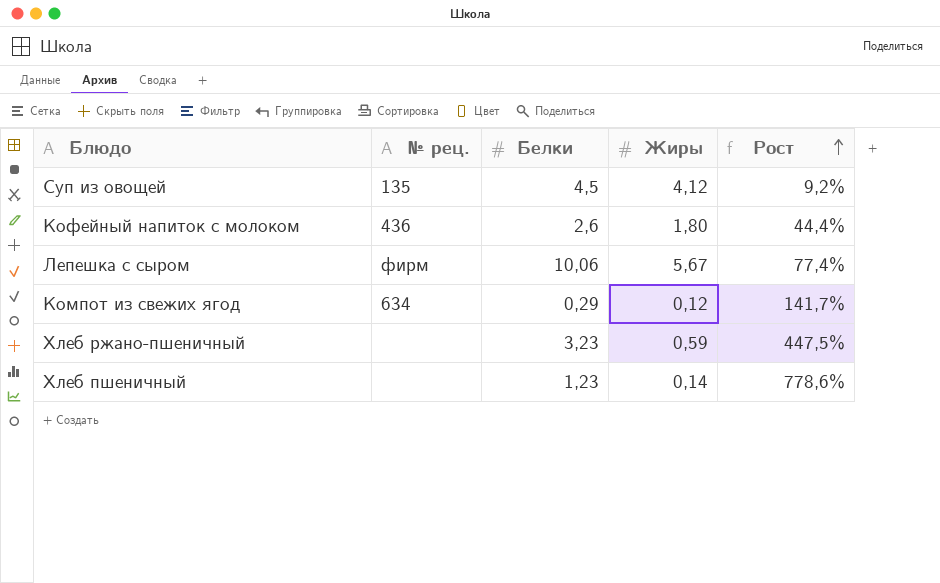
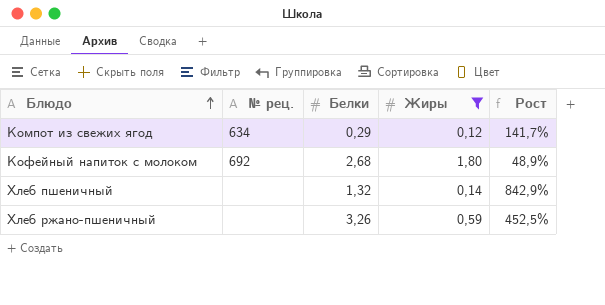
filter: none -> Жиры <= 1,80
row order: Рост ascending -> Блюдо ascending
Кофейный напиток с молоком | № рец.: 436 -> 692
Кофейный напиток с молоком | Белки: 2,6 -> 2,68
Кофейный напиток с молоком | Рост: 44,4% -> 48,9%
Хлеб пшеничный | Белки: 1,23 -> 1,32
Хлеб пшеничный | Рост: 778,6% -> 842,9%
Хлеб ржано-пшеничный | Белки: 3,23 -> 3,26
Хлеб ржано-пшеничный | Рост: 447,5% -> 452,5%

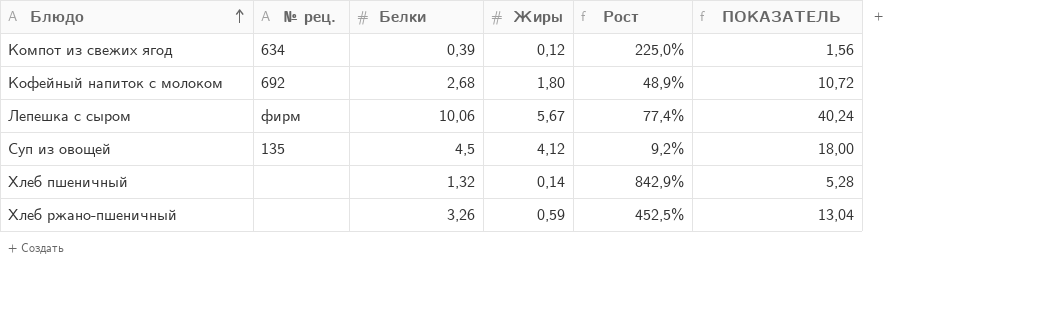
filter: Жиры <= 1,80 -> none
column ПОКАЗАТЕЛЬ | formula: none -> [Белки] * 4
Компот из свежих ягод | Белки: 0,29 -> 0,39
Компот из свежих ягод | Рост: 141,7% -> 225,0%

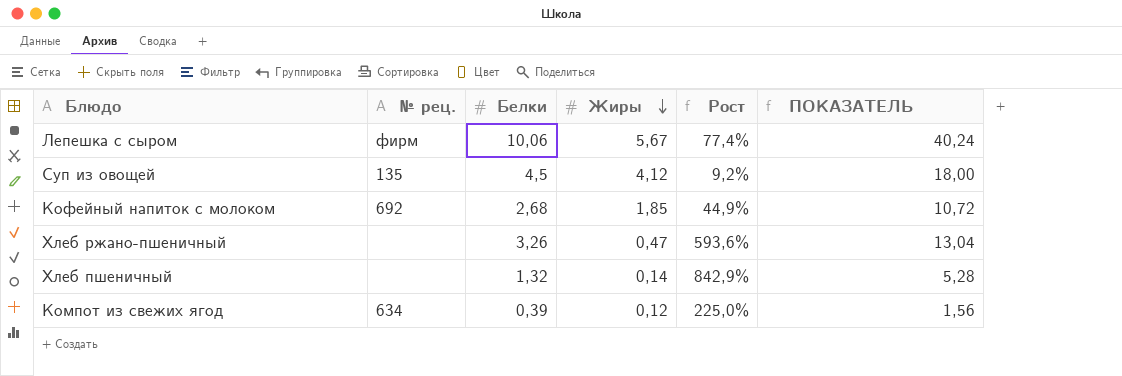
row order: Блюдо ascending -> Жиры descending
Кофейный напиток с молоком | Жиры: 1,80 -> 1,85
Кофейный напиток с молоком | Рост: 48,9% -> 44,9%
Хлеб ржано-пшеничный | Жиры: 0,59 -> 0,47
Хлеб ржано-пшеничный | Рост: 452,5% -> 593,6%

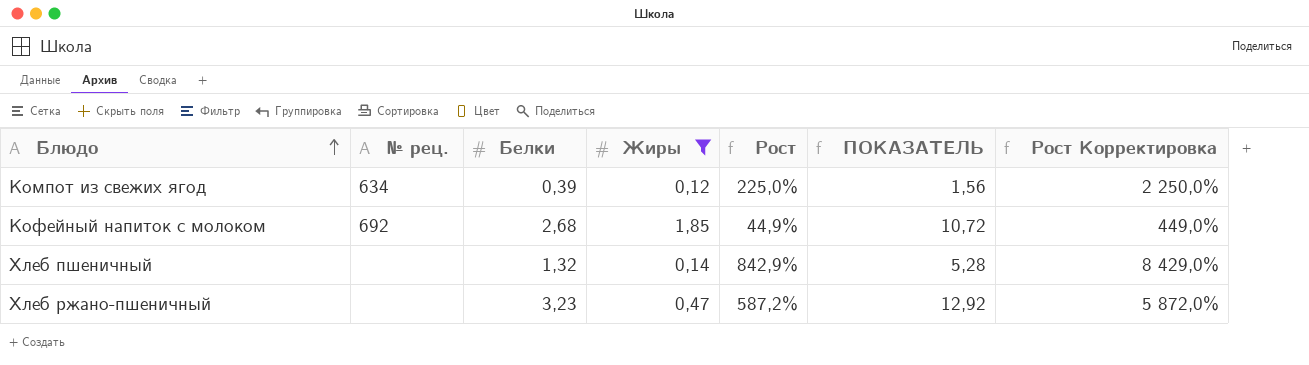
filter: none -> Жиры <= 1,85
row order: Жиры descending -> Блюдо ascending
column Рост Корректировка | formula: none -> [Рост] * 10
Хлеб ржано-пшеничный | Белки: 3,26 -> 3,23
Хлеб ржано-пшеничный | Рост: 593,6% -> 587,2%
Хлеб ржано-пшеничный | ПОКАЗАТЕЛЬ: 13,04 -> 12,92

